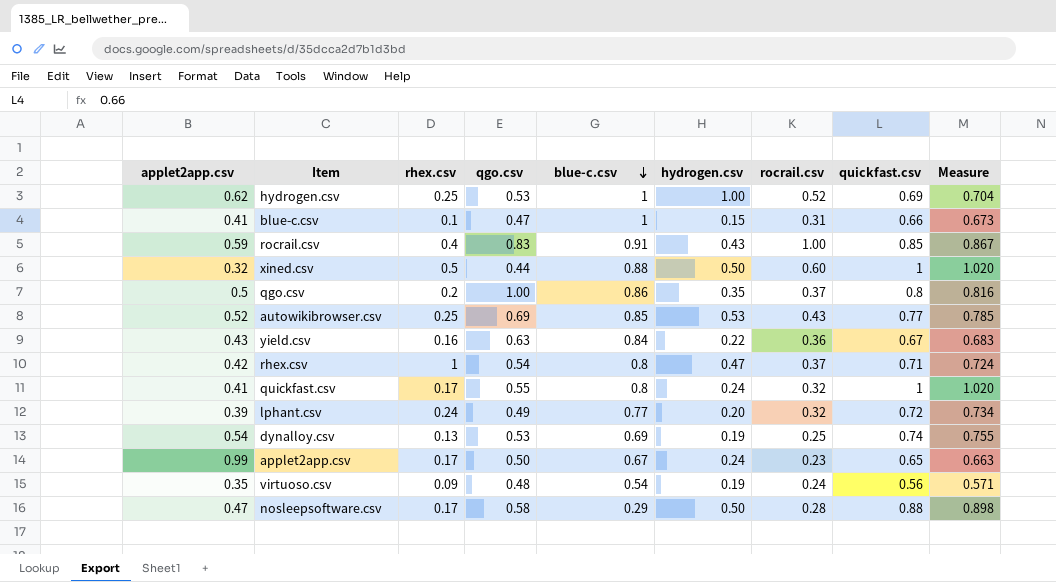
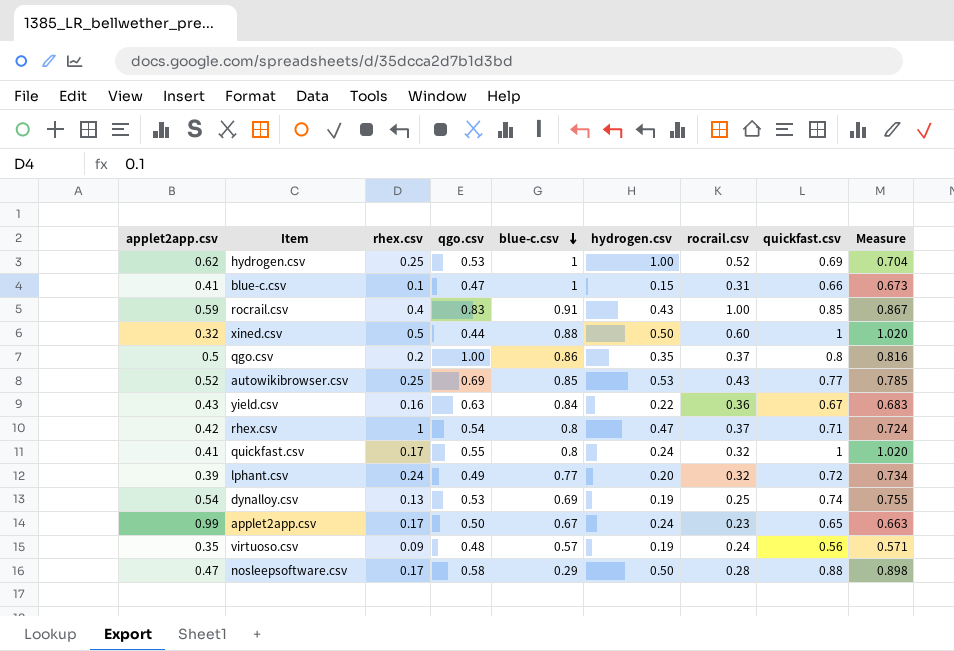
virtuoso.csv | blue-c.csv: 0.54 -> 0.57

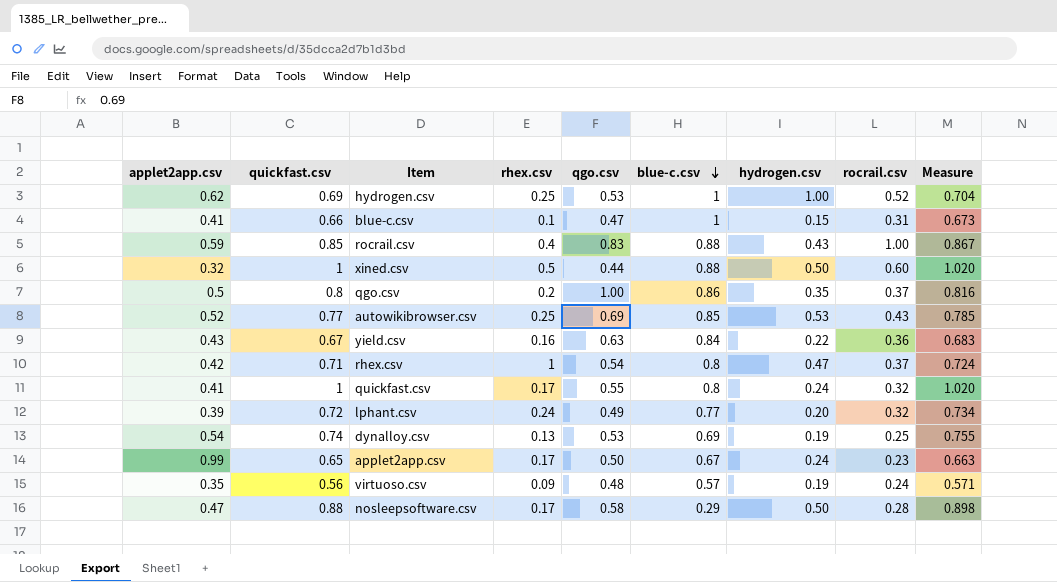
column quickfast.csv | position: 8 -> 2
rocrail.csv | blue-c.csv: 0.91 -> 0.88

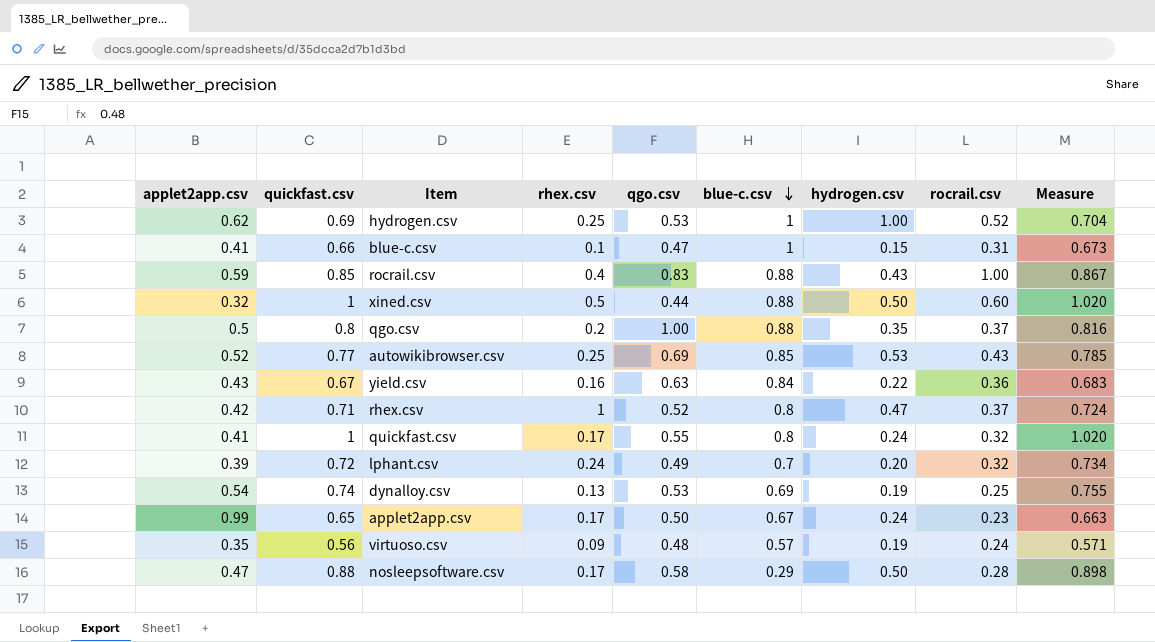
qgo.csv | blue-c.csv: 0.86 -> 0.88
rhex.csv | qgo.csv: 0.54 -> 0.52
lphant.csv | blue-c.csv: 0.77 -> 0.7

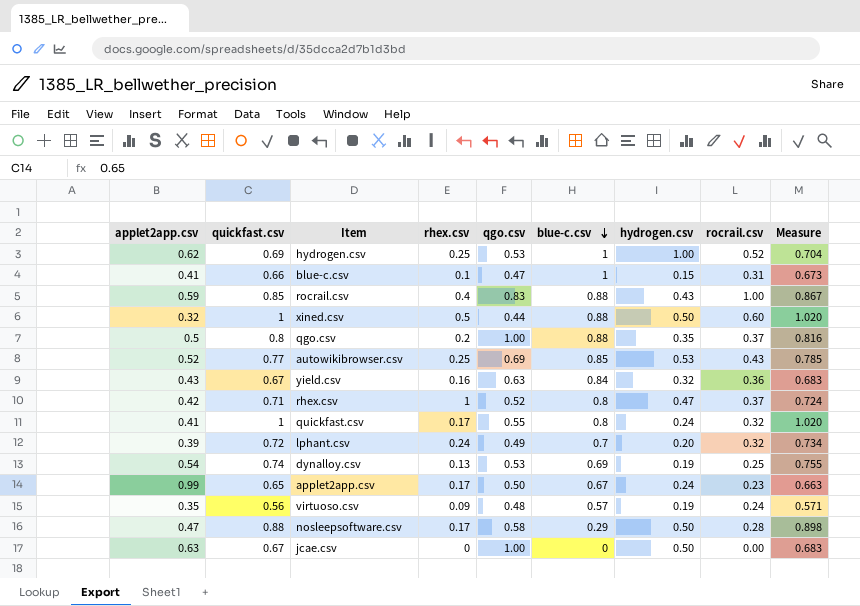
yield.csv | hydrogen.csv: 0.22 -> 0.32
row jcae.csv: none -> 0.63 | 0.67 | 0 | 1.00 | 0 | 0.50 | 0.00 | 0.683

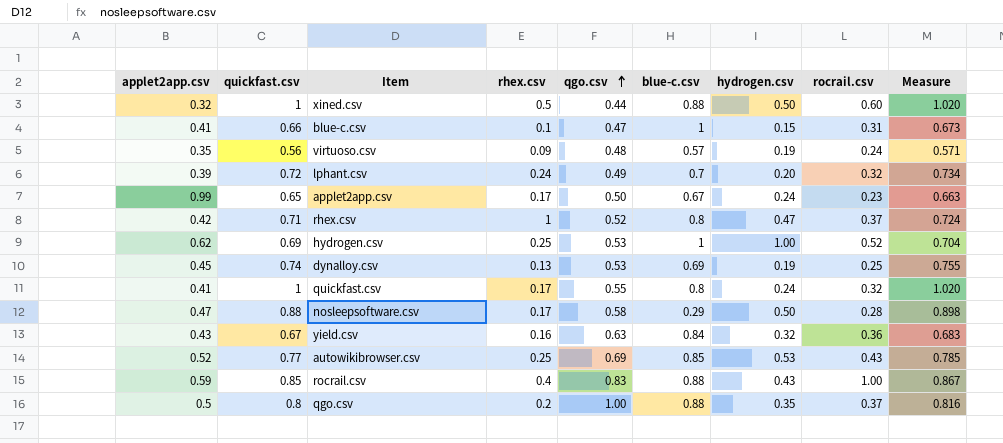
row order: blue-c.csv descending -> qgo.csv ascending
row jcae.csv: 0.63 | 0.67 | 0 | 1.00 | 0 | 0.50 | 0.00 | 0.683 -> none
dynalloy.csv | applet2app.csv: 0.54 -> 0.45

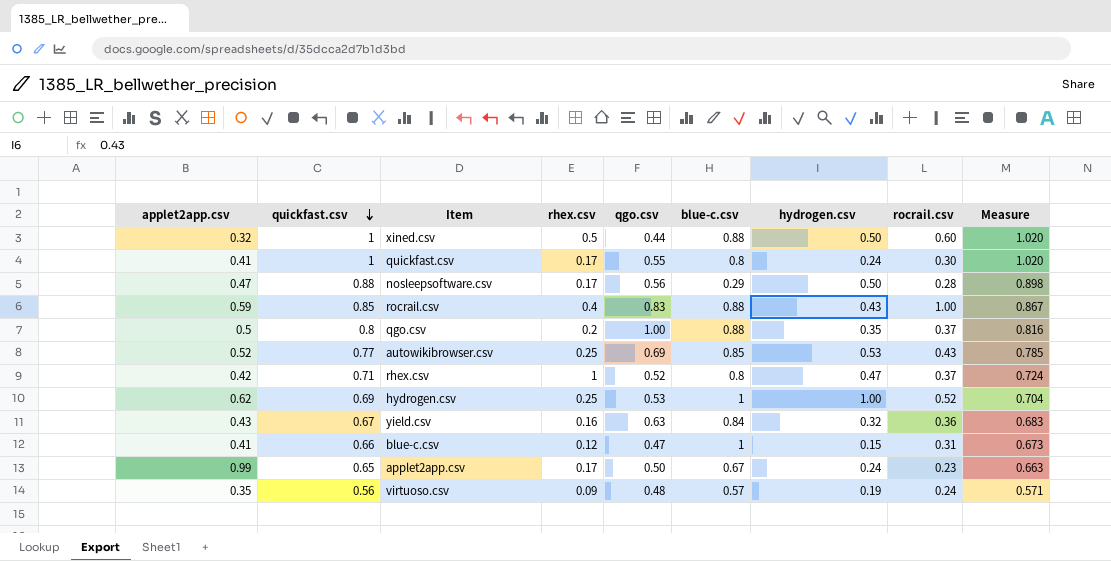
row order: qgo.csv ascending -> quickfast.csv descending
row lphant.csv: 0.39 | 0.72 | 0.24 | 0.49 | 0.7 | 0.20 | 0.32 | 0.734 -> none
row dynalloy.csv: 0.45 | 0.74 | 0.13 | 0.53 | 0.69 | 0.19 | 0.25 | 0.755 -> none
quickfast.csv | rocrail.csv: 0.32 -> 0.30
nosleepsoftware.csv | qgo.csv: 0.58 -> 0.56
blue-c.csv | rhex.csv: 0.1 -> 0.12

